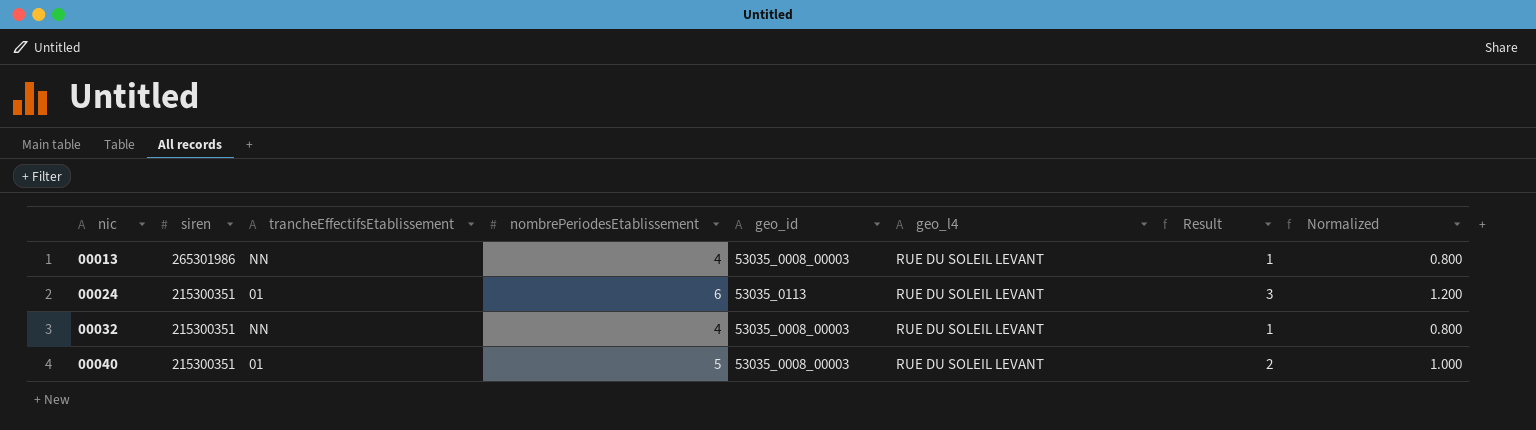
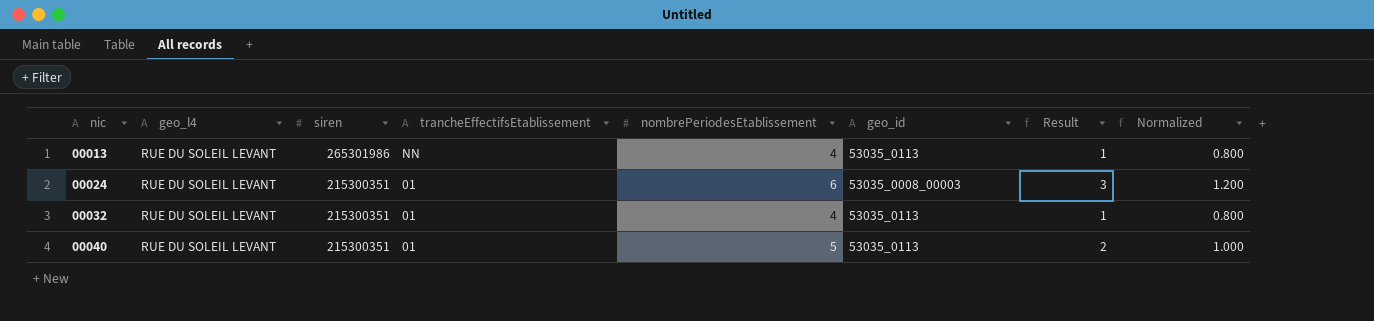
column geo_l4 | position: 6 -> 2
00013 | geo_id: 53035_0008_00003 -> 53035_0113
00024 | geo_id: 53035_0113 -> 53035_0008_00003
00032 | trancheEffectifsEtablissement: NN -> 01
00032 | geo_id: 53035_0008_00003 -> 53035_0113
00040 | geo_id: 53035_0008_00003 -> 53035_0113

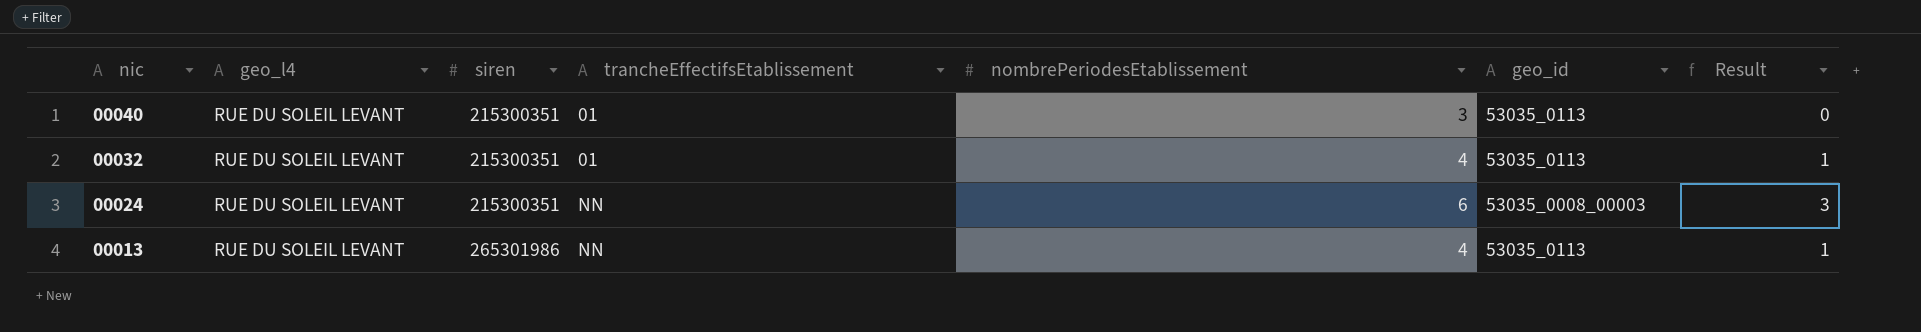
row order: nic ascending -> nic descending
column Normalized | formula: [nombrePeriodesEtablissement] * 0.2 -> none
00040 | nombrePeriodesEtablissement: 5 -> 3
00040 | Result: 2 -> 0
00024 | trancheEffectifsEtablissement: 01 -> NN

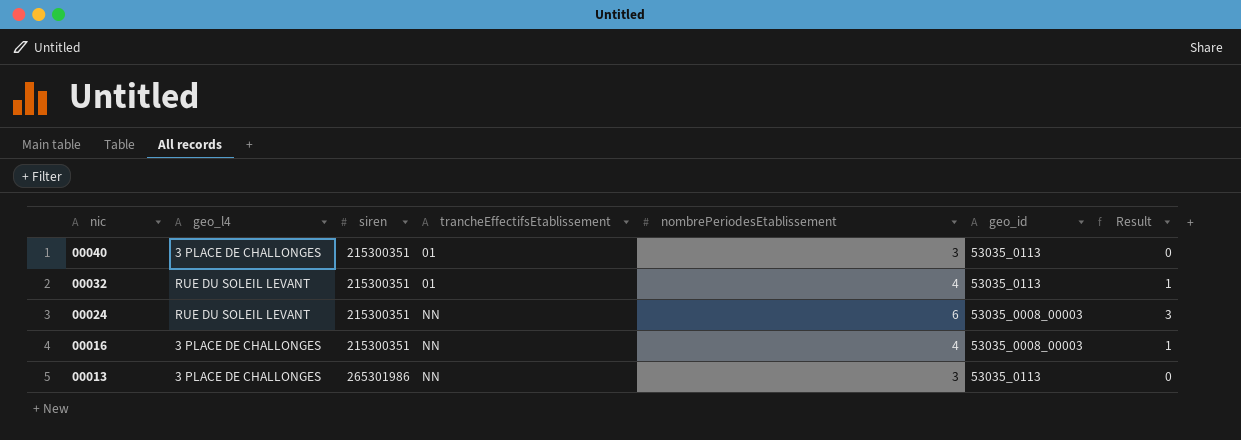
00040 | geo_l4: RUE DU SOLEIL LEVANT -> 3 PLACE DE CHALLONGES
row 00016: none -> 3 PLACE DE CHALLONGES | 215300351 | NN | 4 | 53035_0008_00003 | 1
00013 | geo_l4: RUE DU SOLEIL LEVANT -> 3 PLACE DE CHALLONGES
00013 | nombrePeriodesEtablissement: 4 -> 3
00013 | Result: 1 -> 0

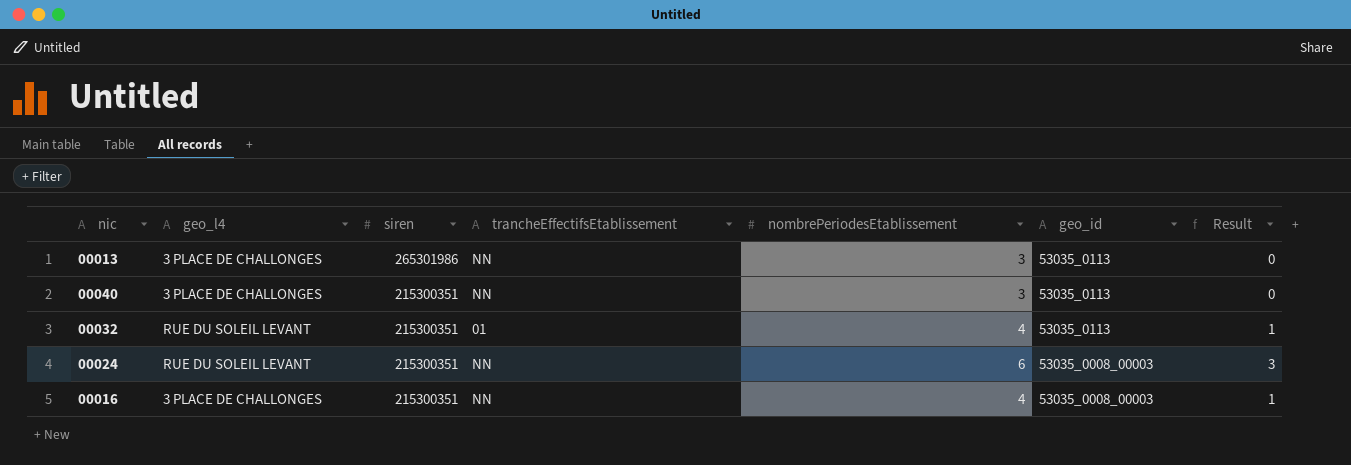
row order: nic descending -> siren descending
00040 | trancheEffectifsEtablissement: 01 -> NN

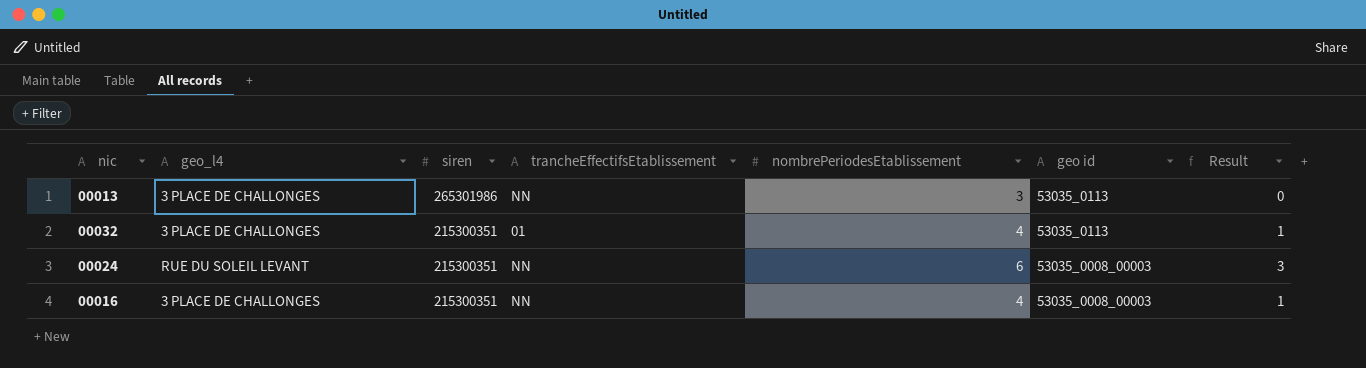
column name: geo_id -> geo id
row 00040: 3 PLACE DE CHALLONGES | 215300351 | NN | 3 | 53035_0113 | 0 -> none
00032 | geo_l4: RUE DU SOLEIL LEVANT -> 3 PLACE DE CHALLONGES

